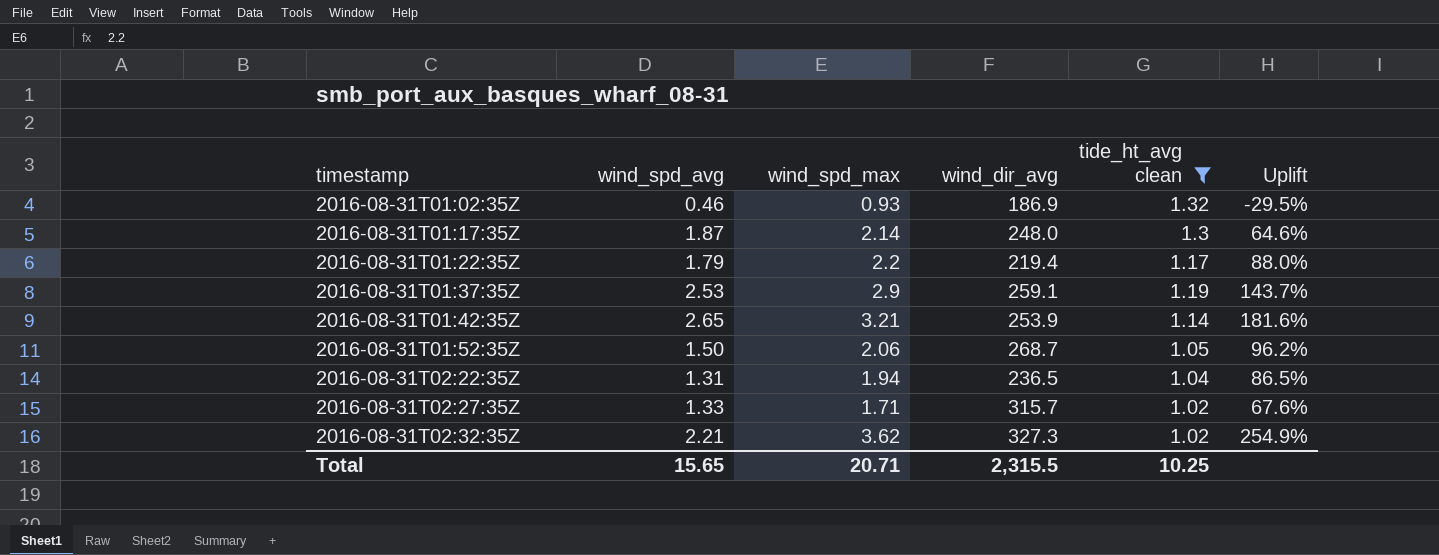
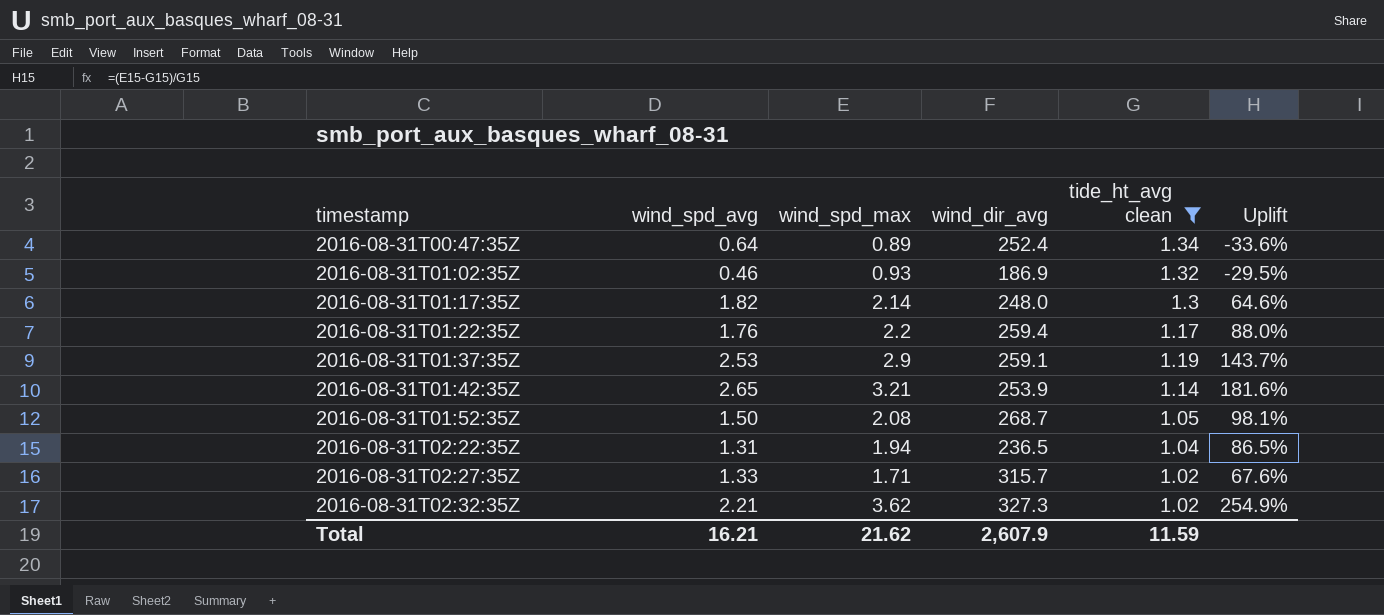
row 2016-08-31T00:47:35Z: none -> 0.64 | 0.89 | 252.4 | 1.34 | -33.6%
2016-08-31T01:17:35Z | wind_spd_avg: 1.87 -> 1.82
2016-08-31T01:22:35Z | wind_spd_avg: 1.79 -> 1.76
2016-08-31T01:22:35Z | wind_dir_avg: 219.4 -> 259.4
2016-08-31T01:52:35Z | wind_spd_max: 2.06 -> 2.08
2016-08-31T01:52:35Z | Uplift: 96.2% -> 98.1%
Total | wind_spd_avg: 15.65 -> 16.21
Total | wind_spd_max: 20.71 -> 21.62
Total | wind_dir_avg: 2,315.5 -> 2,607.9
Total | tide_ht_avg clean: 10.25 -> 11.59

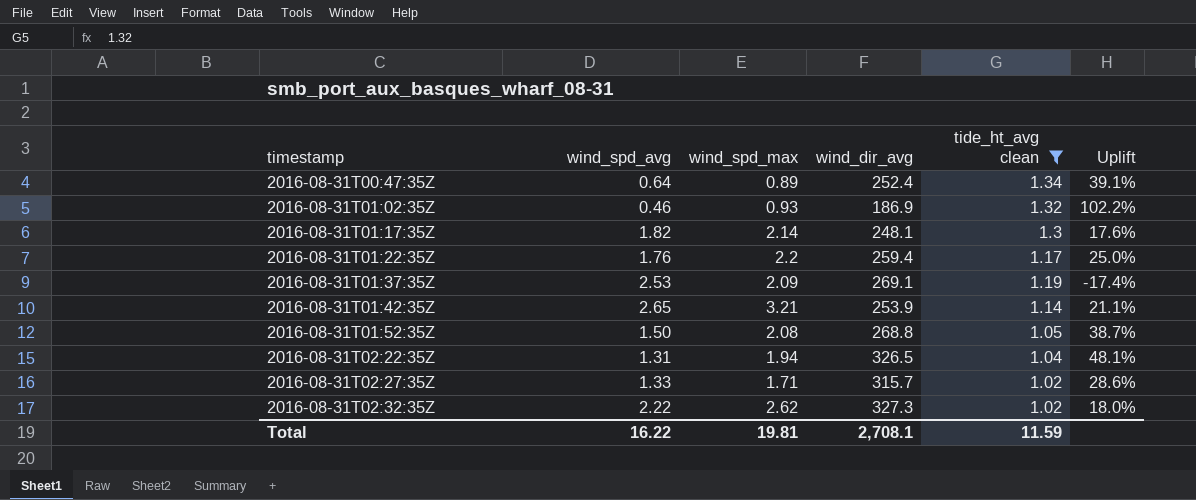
column Uplift | formula: ([wind_spd_max] - [tide_ht_avg clean]) / [tide_ht_avg clean] -> ([wind_spd_max] - [wind_spd_avg]) / [wind_spd_avg]
2016-08-31T01:17:35Z | wind_dir_avg: 248.0 -> 248.1
2016-08-31T01:37:35Z | wind_spd_max: 2.9 -> 2.09
2016-08-31T01:37:35Z | wind_dir_avg: 259.1 -> 269.1
2016-08-31T01:52:35Z | wind_dir_avg: 268.7 -> 268.8
2016-08-31T02:22:35Z | wind_dir_avg: 236.5 -> 326.5
2016-08-31T02:32:35Z | wind_spd_avg: 2.21 -> 2.22
2016-08-31T02:32:35Z | wind_spd_max: 3.62 -> 2.62
Total | wind_spd_avg: 16.21 -> 16.22
Total | wind_spd_max: 21.62 -> 19.81
Total | wind_dir_avg: 2,607.9 -> 2,708.1

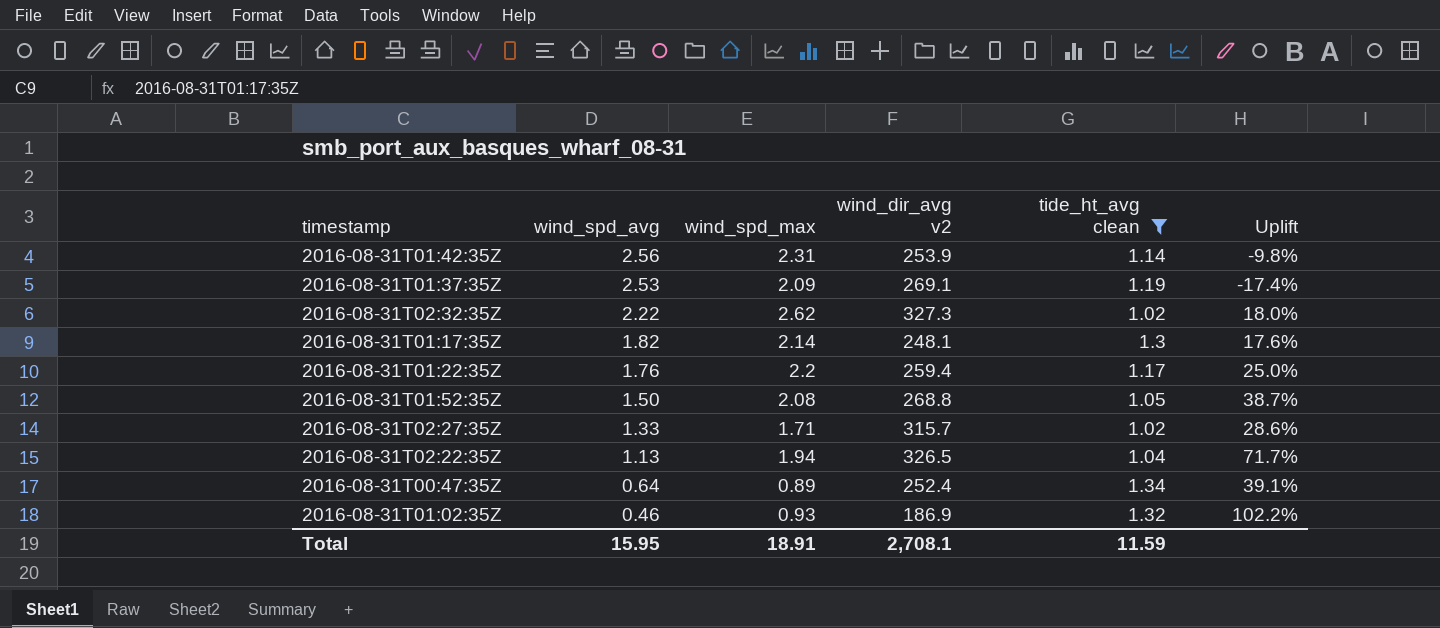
row order: timestamp ascending -> wind_spd_avg descending
column name: wind_dir_avg -> wind_dir_avg v2
2016-08-31T01:42:35Z | wind_spd_avg: 2.65 -> 2.56
2016-08-31T01:42:35Z | wind_spd_max: 3.21 -> 2.31
2016-08-31T01:42:35Z | Uplift: 21.1% -> -9.8%
2016-08-31T02:22:35Z | wind_spd_avg: 1.31 -> 1.13
2016-08-31T02:22:35Z | Uplift: 48.1% -> 71.7%
Total | wind_spd_avg: 16.22 -> 15.95
Total | wind_spd_max: 19.81 -> 18.91

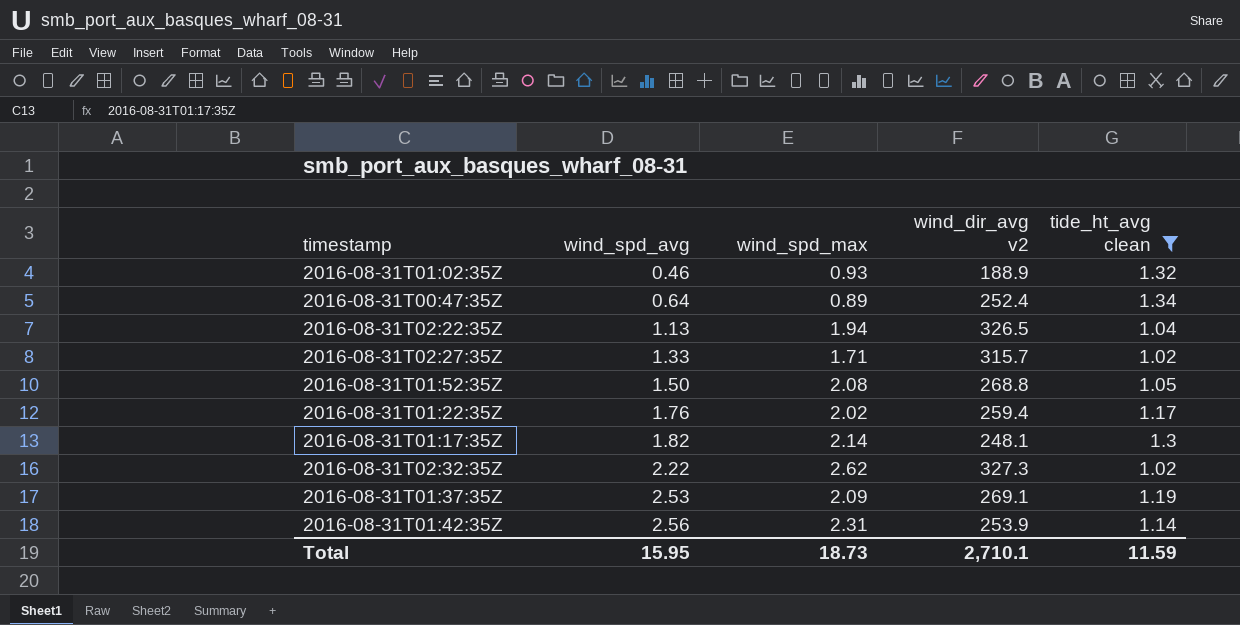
row order: wind_spd_avg descending -> wind_spd_avg ascending
column Uplift | formula: ([wind_spd_max] - [wind_spd_avg]) / [wind_spd_avg] -> none
2016-08-31T01:02:35Z | wind_dir_avg v2: 186.9 -> 188.9
2016-08-31T01:22:35Z | wind_spd_max: 2.2 -> 2.02
Total | wind_spd_max: 18.91 -> 18.73
Total | wind_dir_avg v2: 2,708.1 -> 2,710.1

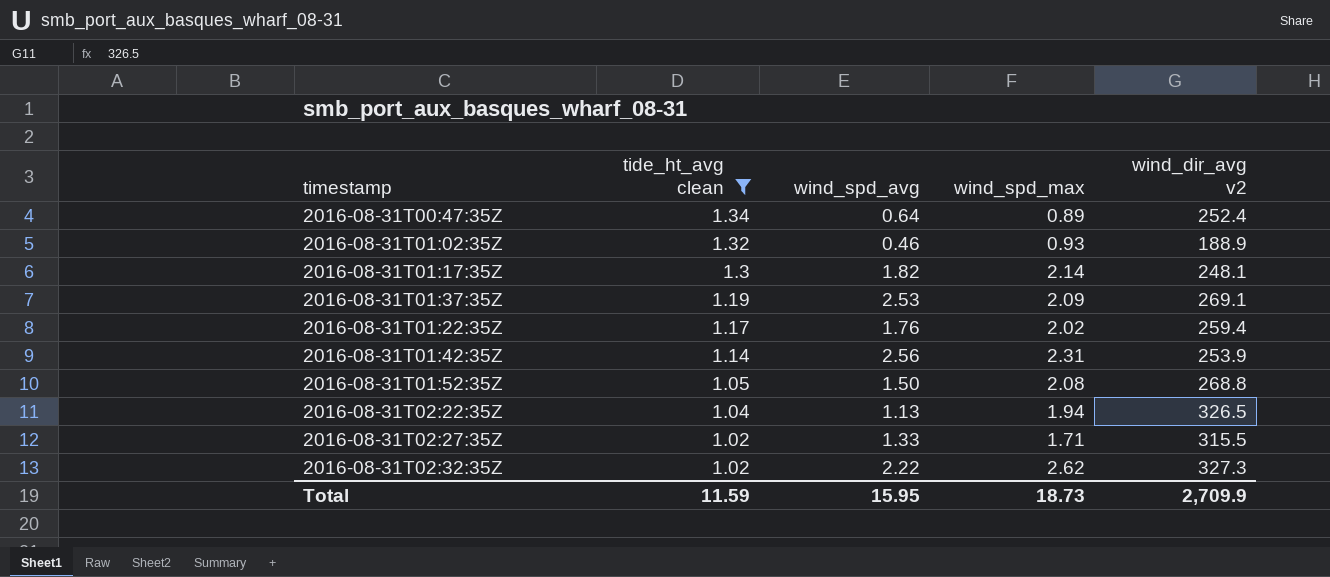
row order: wind_spd_avg ascending -> tide_ht_avg clean descending
column tide_ht_avg clean | position: 5 -> 2
2016-08-31T02:27:35Z | wind_dir_avg v2: 315.7 -> 315.5
Total | wind_dir_avg v2: 2,710.1 -> 2,709.9

